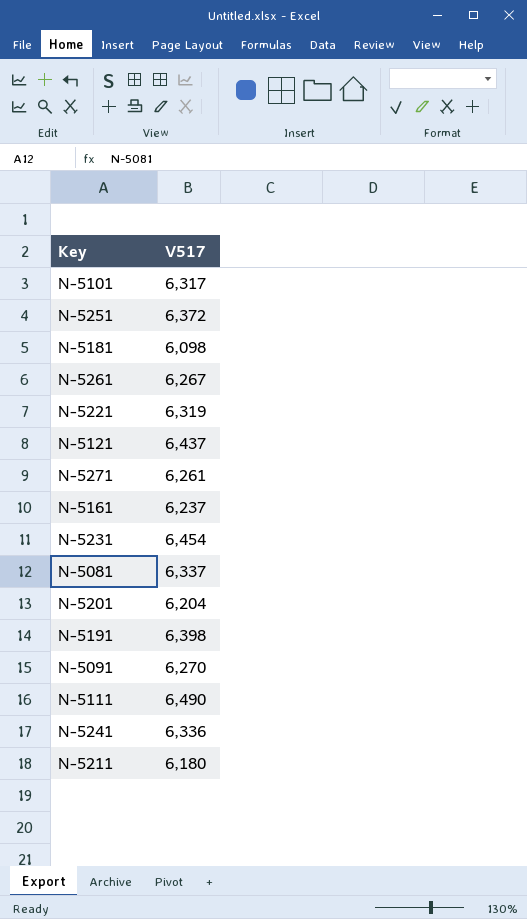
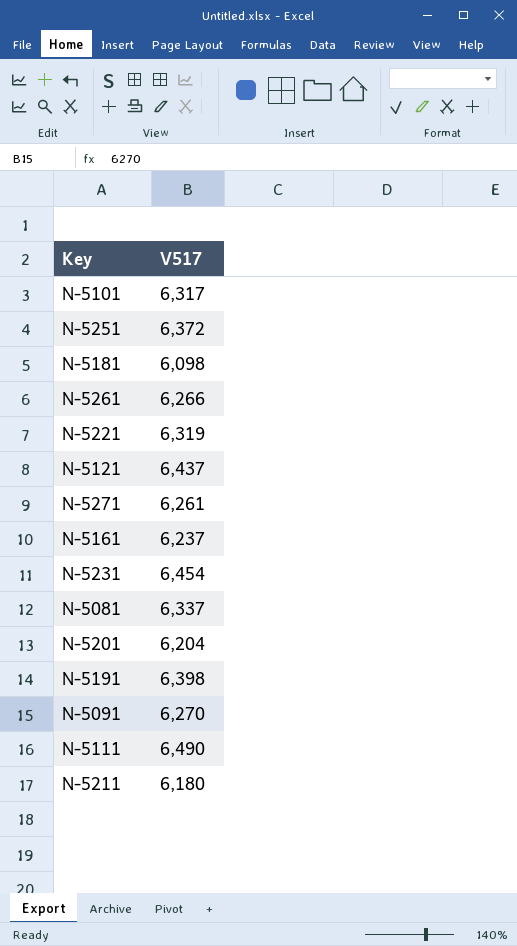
row N-5241: 6,336 -> none
N-5261 | V517: 6,267 -> 6,266

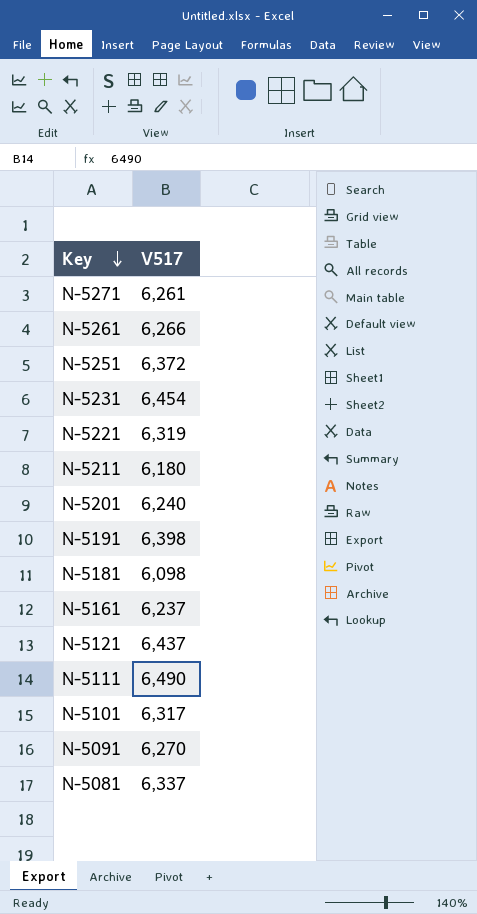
row order: none -> Key descending
N-5201 | V517: 6,204 -> 6,240

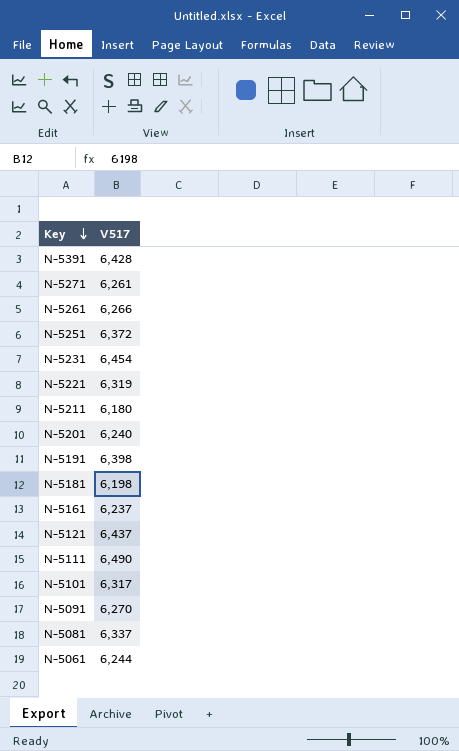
row N-5391: none -> 6,428
N-5181 | V517: 6,098 -> 6,198
row N-5061: none -> 6,244

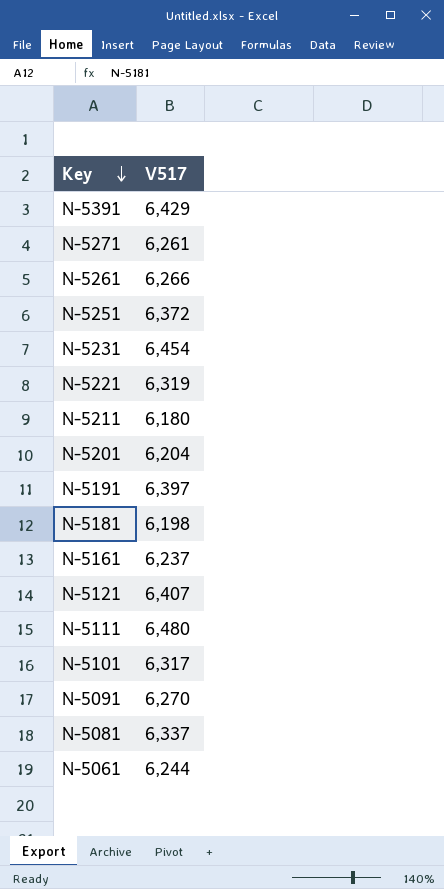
N-5391 | V517: 6,428 -> 6,429
N-5201 | V517: 6,240 -> 6,204
N-5191 | V517: 6,398 -> 6,397
N-5121 | V517: 6,437 -> 6,407
N-5111 | V517: 6,490 -> 6,480

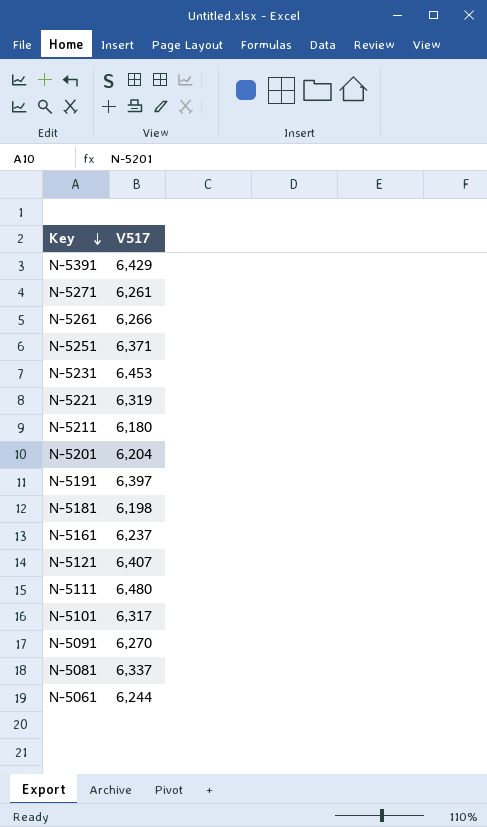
N-5251 | V517: 6,372 -> 6,371
N-5231 | V517: 6,454 -> 6,453

